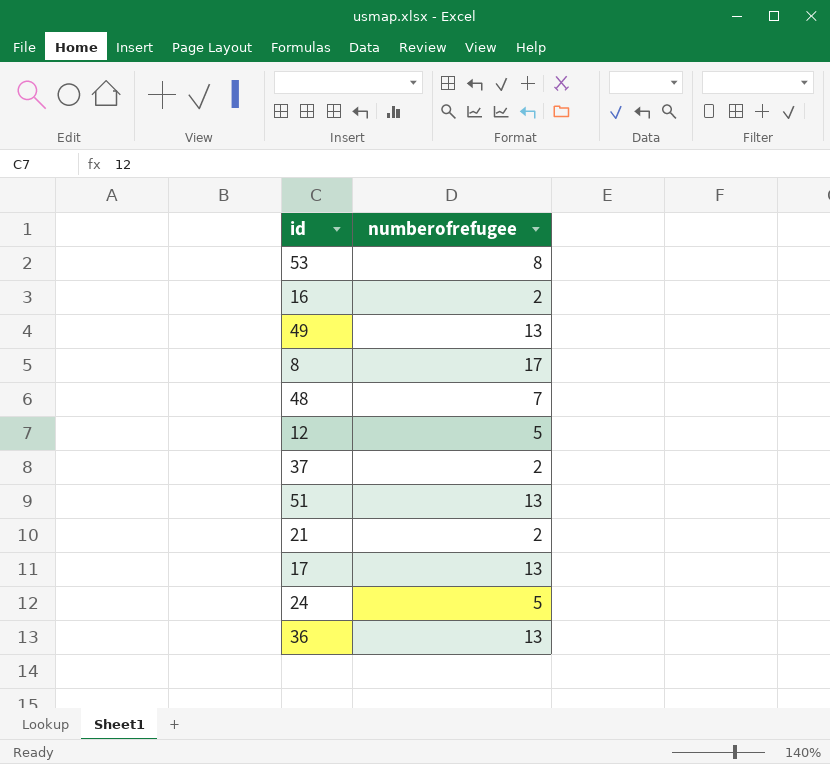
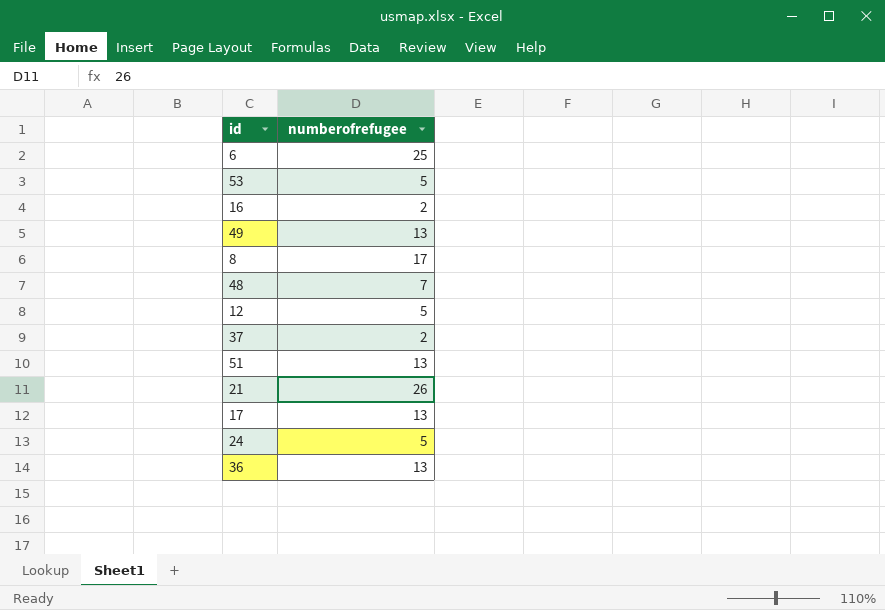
row 6: none -> 25
53 | numberofrefugee: 8 -> 5
21 | numberofrefugee: 2 -> 26

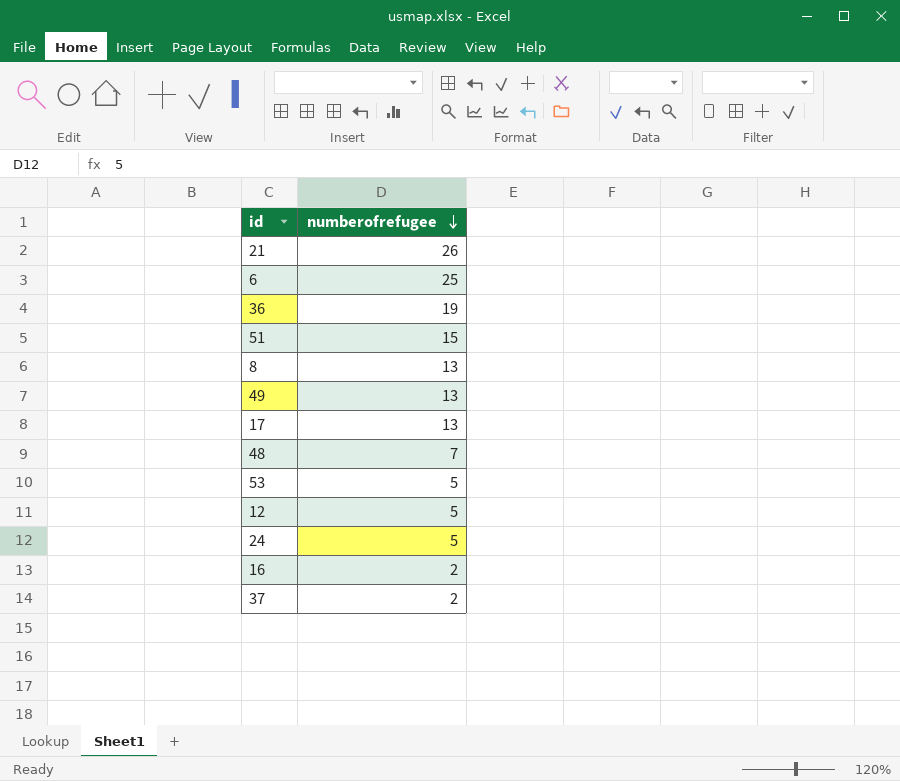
row order: none -> numberofrefugee descending
36 | numberofrefugee: 13 -> 19
51 | numberofrefugee: 13 -> 15
8 | numberofrefugee: 17 -> 13

